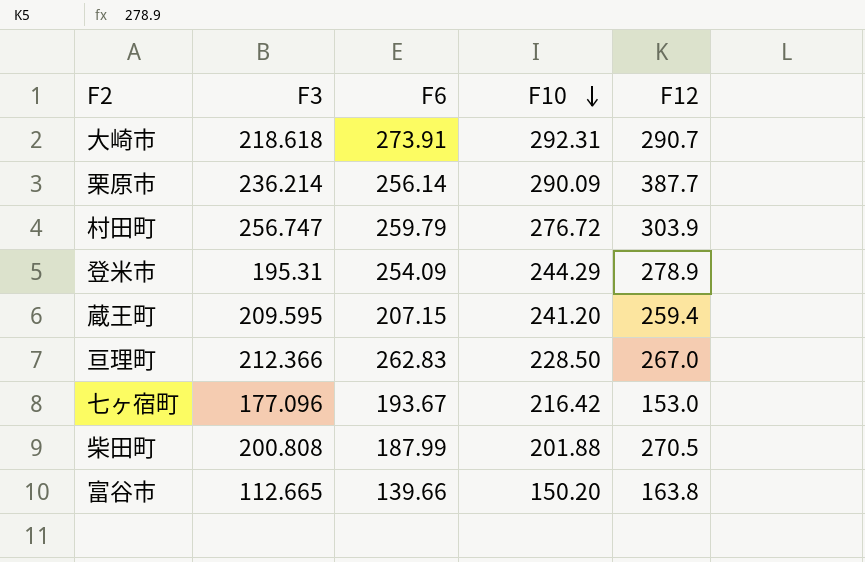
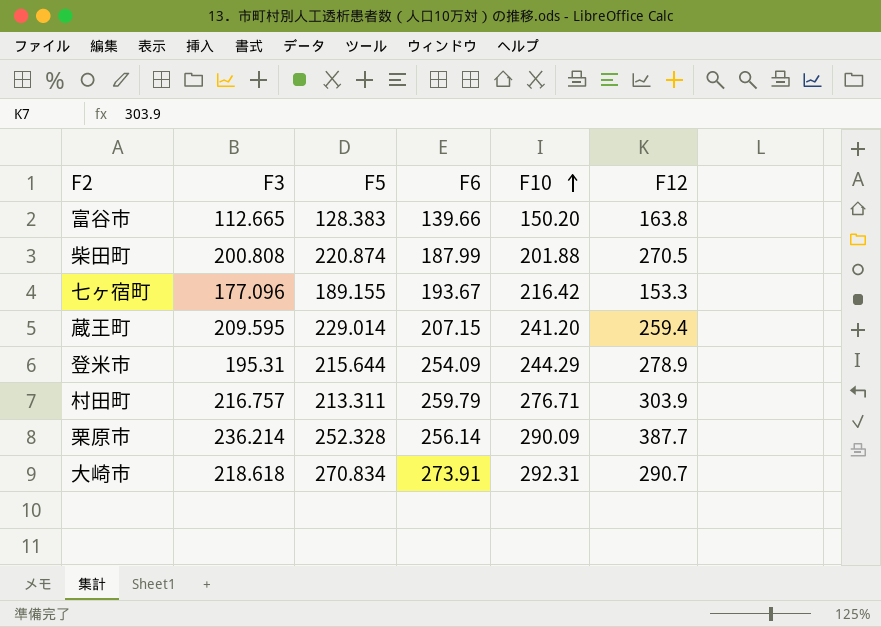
row order: F10 descending -> F10 ascending
column F5 | position: none -> 3
row 亘理町: 212.366 | 262.83 | 228.50 | 267.0 -> none
七ヶ宿町 | F12: 153.0 -> 153.3
村田町 | F3: 256.747 -> 216.757
村田町 | F10: 276.72 -> 276.71

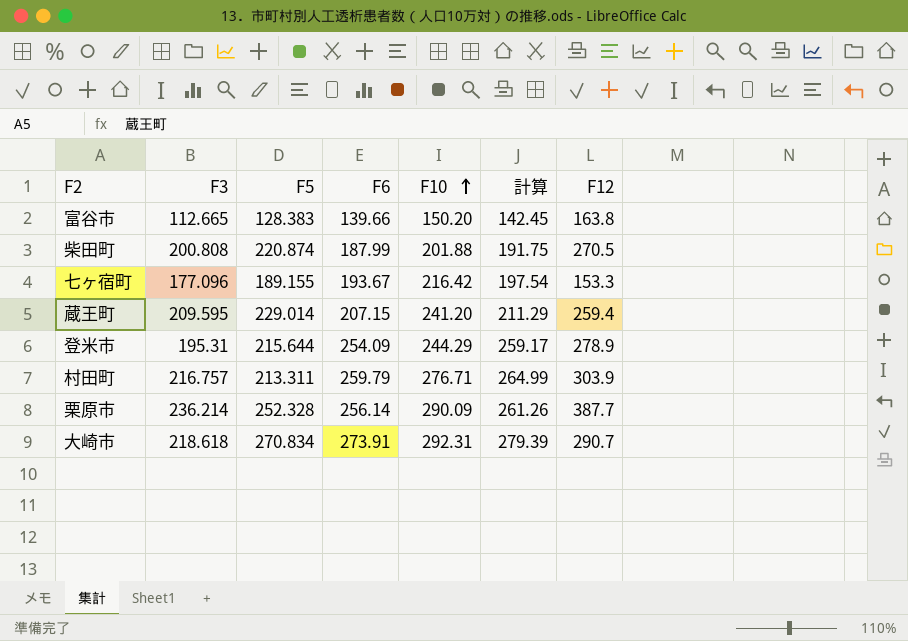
column 計算 | formula: none -> [F6] * 1.02

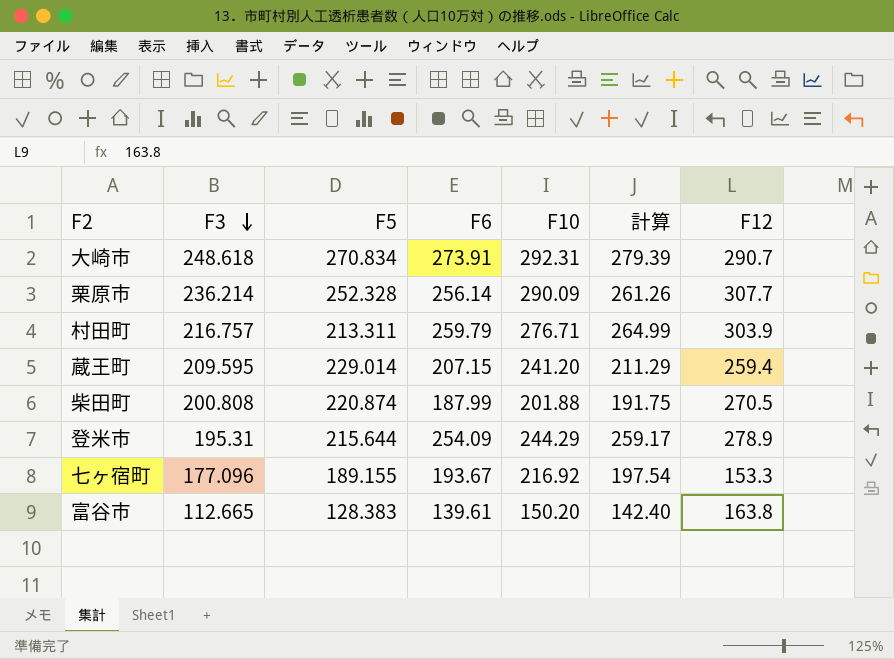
row order: F10 ascending -> F3 descending
大崎市 | F3: 218.618 -> 248.618
栗原市 | F12: 387.7 -> 307.7
七ヶ宿町 | F10: 216.42 -> 216.92
富谷市 | F6: 139.66 -> 139.61
富谷市 | 計算: 142.45 -> 142.40

